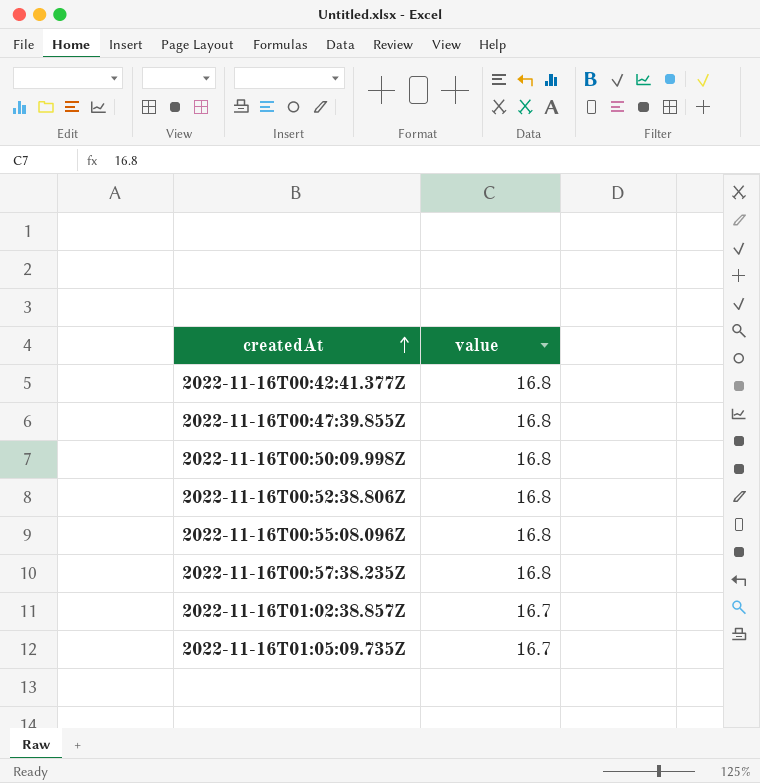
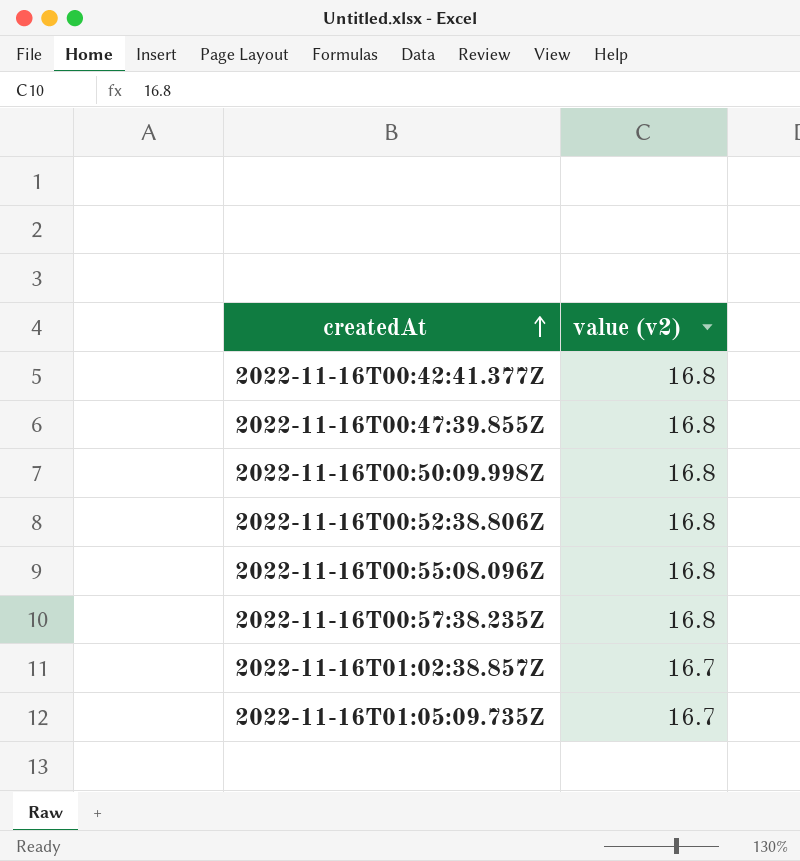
column name: value -> value (v2)

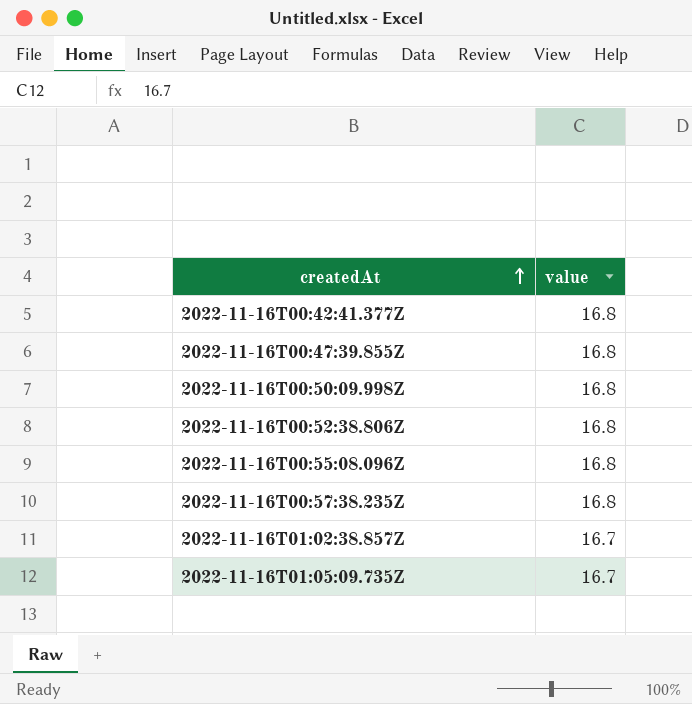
column name: value (v2) -> value

